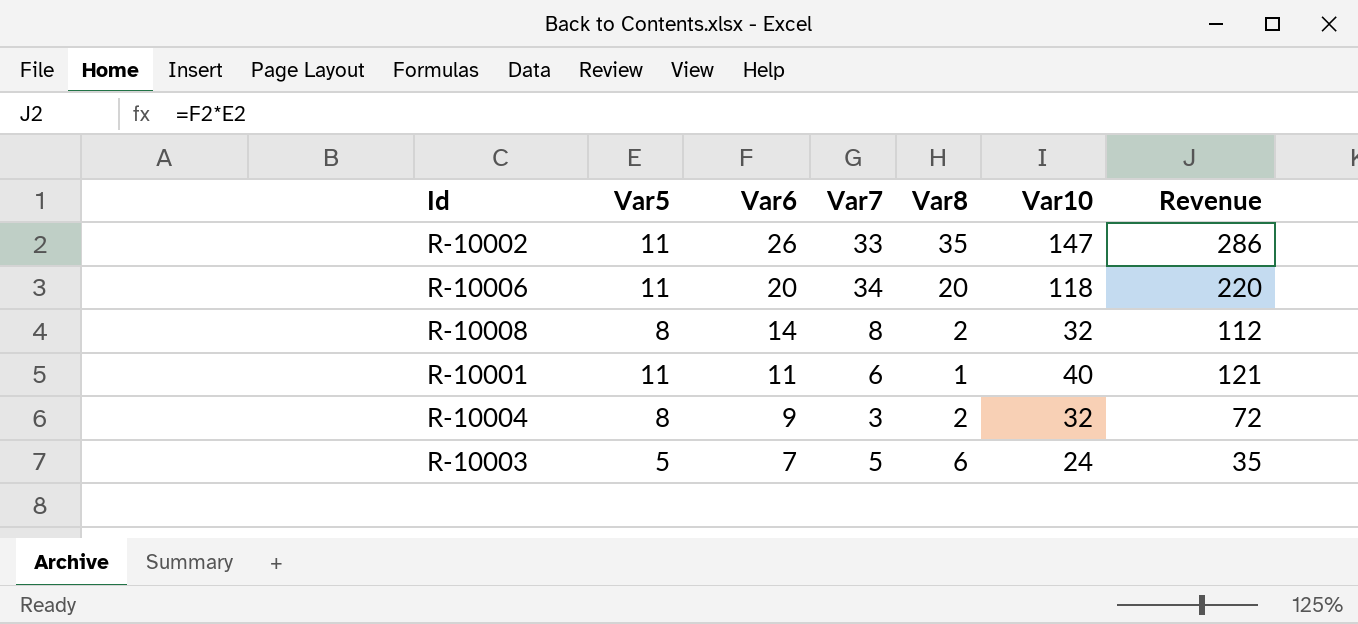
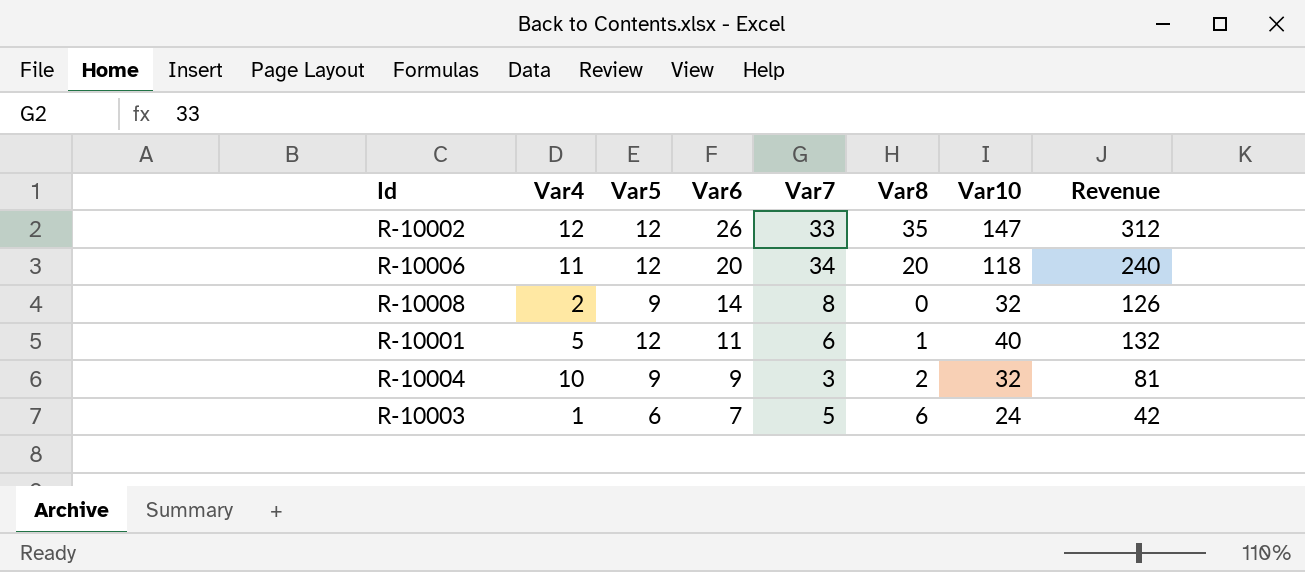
column Var4 | position: none -> 2
R-10002 | Var5: 11 -> 12
R-10002 | Revenue: 286 -> 312
R-10006 | Var5: 11 -> 12
R-10006 | Revenue: 220 -> 240
R-10008 | Var5: 8 -> 9
R-10008 | Var8: 2 -> 0
R-10008 | Revenue: 112 -> 126
R-10001 | Var5: 11 -> 12
R-10001 | Revenue: 121 -> 132
R-10004 | Var5: 8 -> 9
R-10004 | Revenue: 72 -> 81
R-10003 | Var5: 5 -> 6
R-10003 | Revenue: 35 -> 42

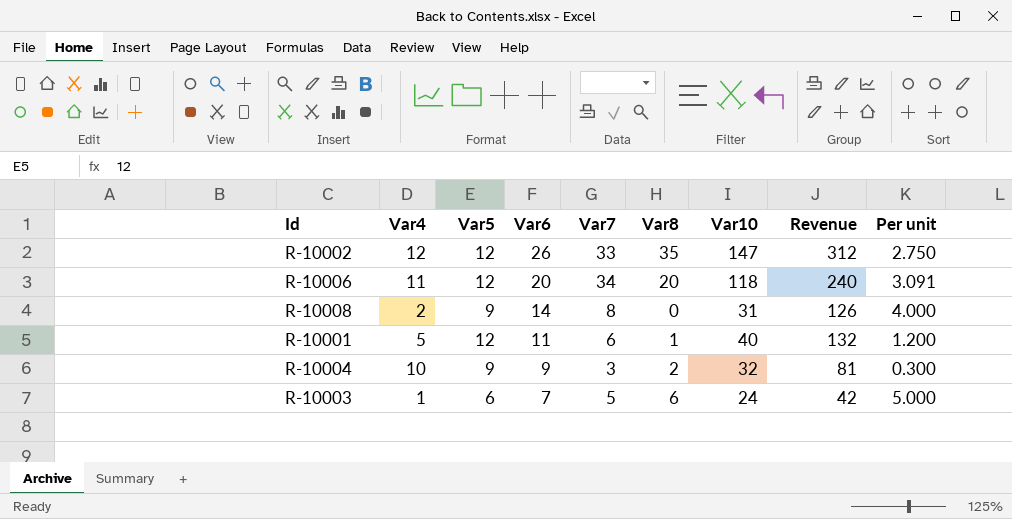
column Per unit | formula: none -> [Var7] / [Var4]
R-10008 | Var10: 32 -> 31

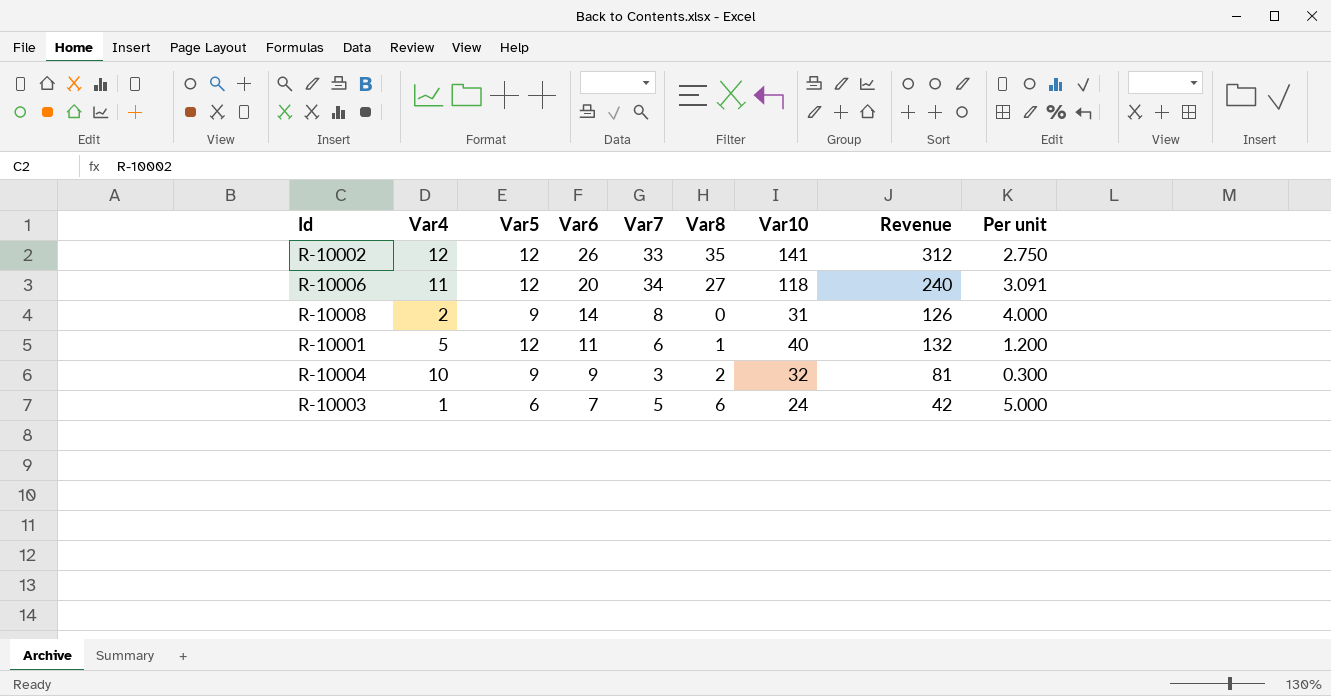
R-10002 | Var10: 147 -> 141
R-10006 | Var8: 20 -> 27

